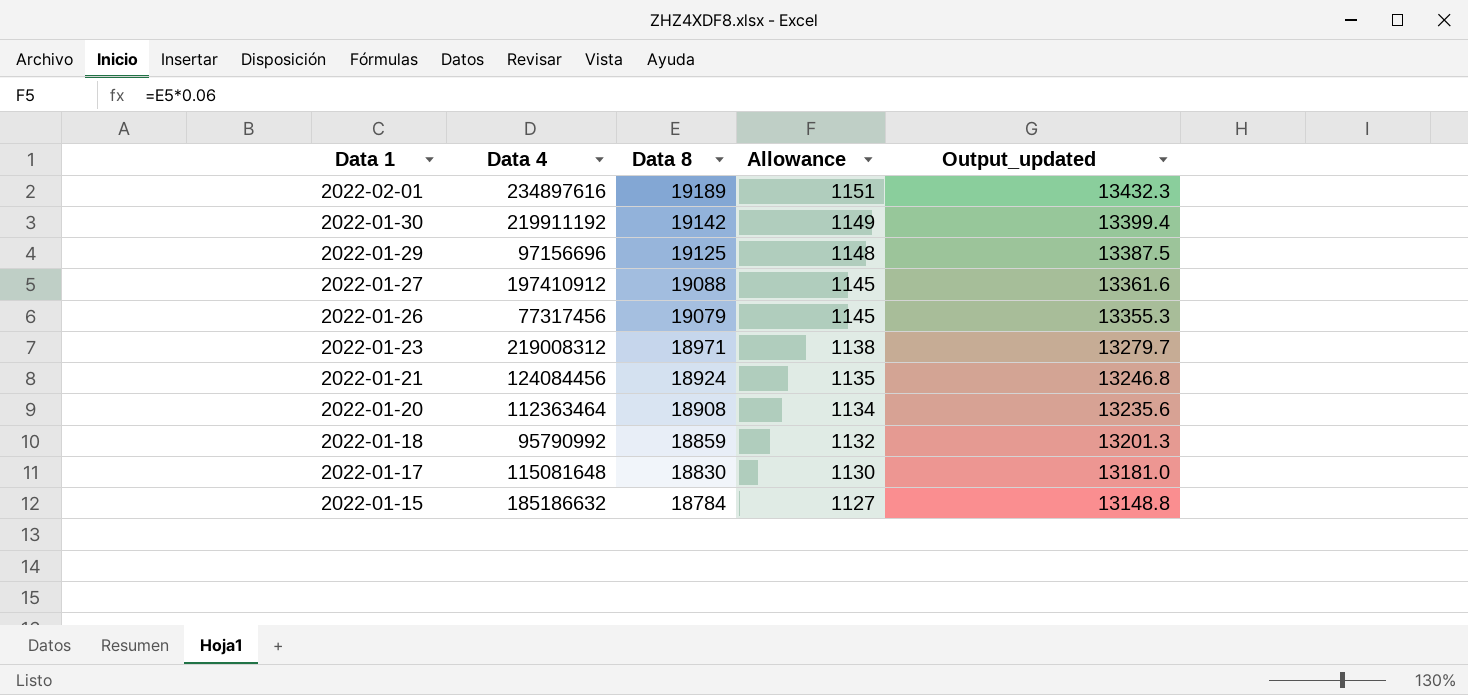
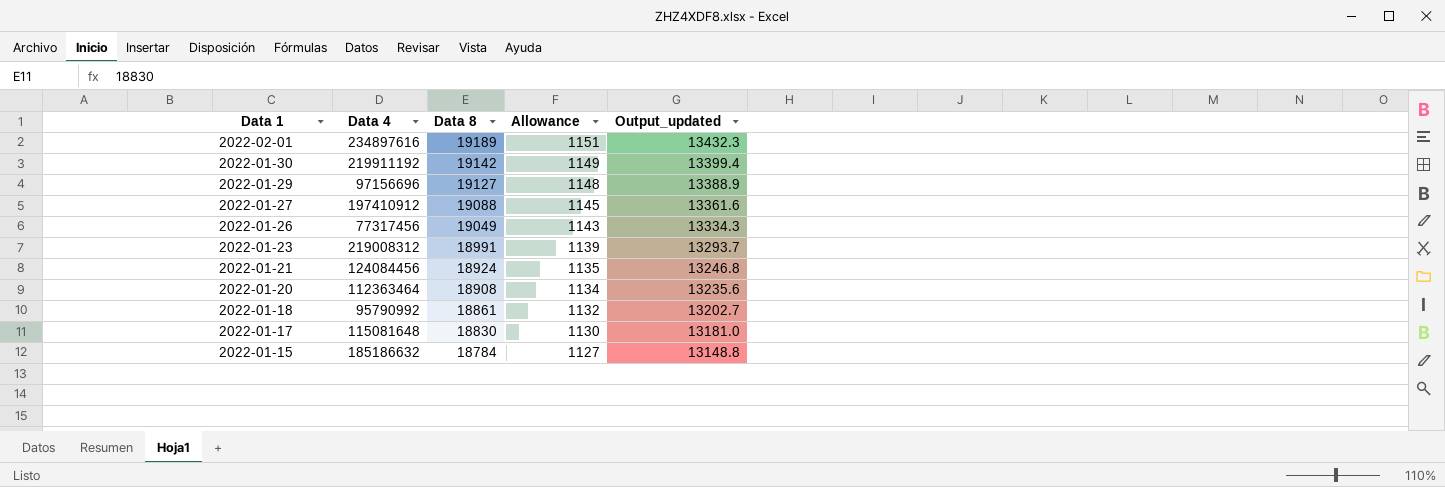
2022-01-29 | Data 8: 19125 -> 19127
2022-01-29 | Output_updated: 13387.5 -> 13388.9
2022-01-26 | Data 8: 19079 -> 19049
2022-01-26 | Allowance: 1145 -> 1143
2022-01-26 | Output_updated: 13355.3 -> 13334.3
2022-01-23 | Data 8: 18971 -> 18991
2022-01-23 | Allowance: 1138 -> 1139
2022-01-23 | Output_updated: 13279.7 -> 13293.7
2022-01-18 | Data 8: 18859 -> 18861
2022-01-18 | Output_updated: 13201.3 -> 13202.7

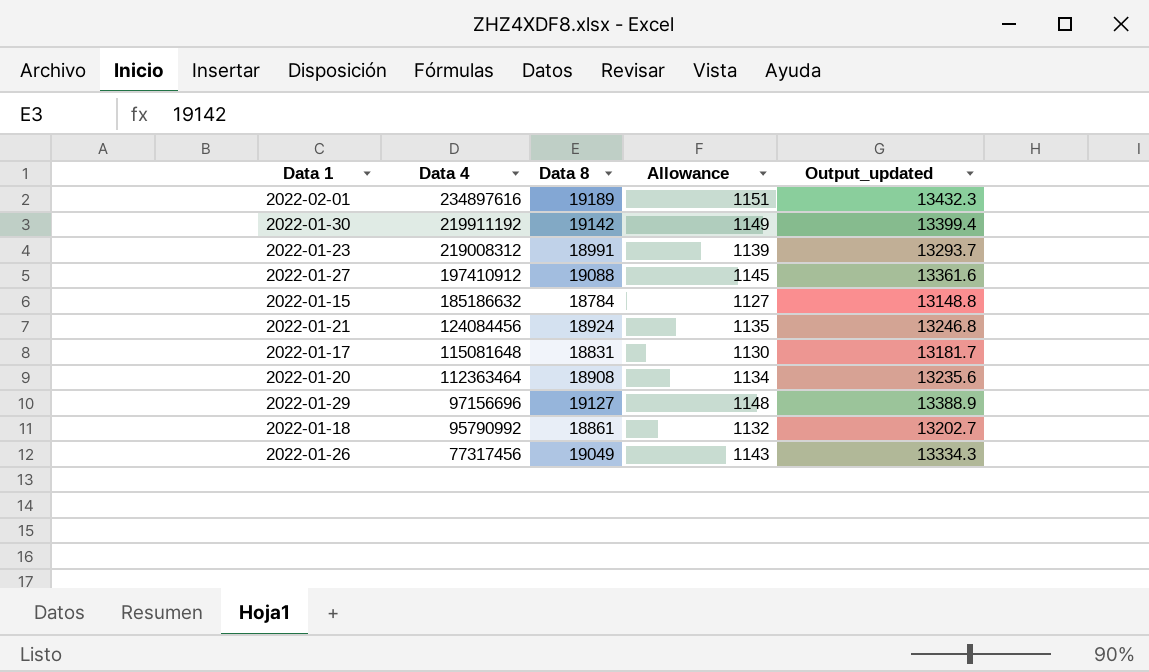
row order: Data 1 descending -> Data 4 descending
2022-01-17 | Data 8: 18830 -> 18831
2022-01-17 | Output_updated: 13181.0 -> 13181.7

